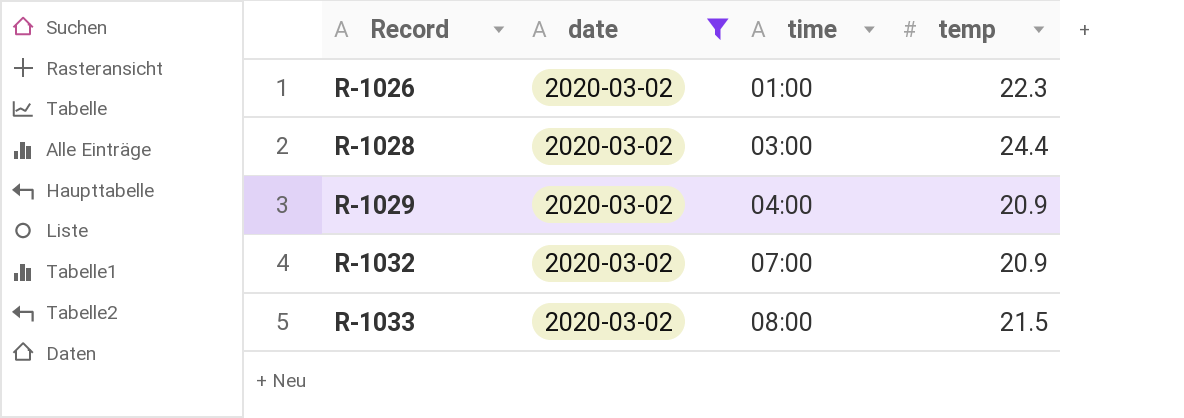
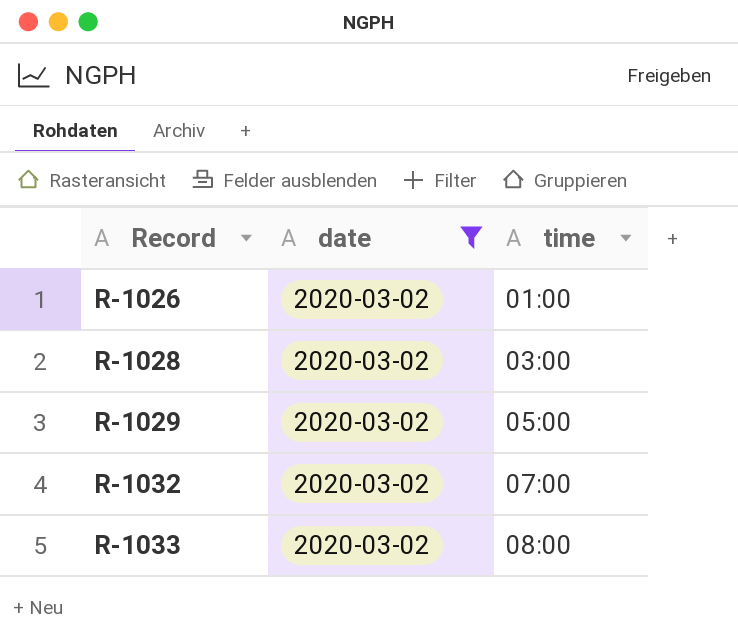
column temp | position: 4 -> none
R-1029 | time: 04:00 -> 05:00

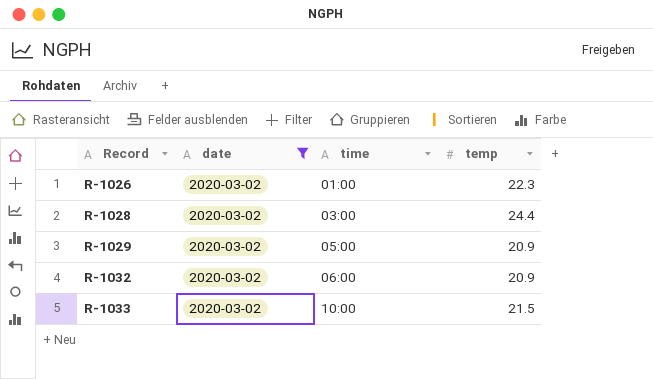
column temp | position: none -> 4
R-1032 | time: 07:00 -> 06:00
R-1033 | time: 08:00 -> 10:00

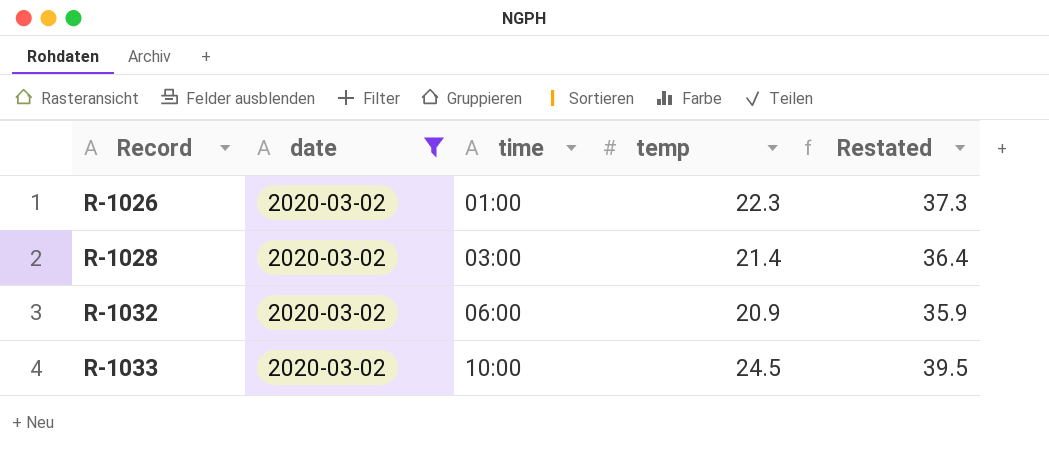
column Restated | formula: none -> [temp] + 15
row R-1029: 2020-03-02 | 05:00 | 20.9 -> none
R-1028 | temp: 24.4 -> 21.4
R-1033 | temp: 21.5 -> 24.5

